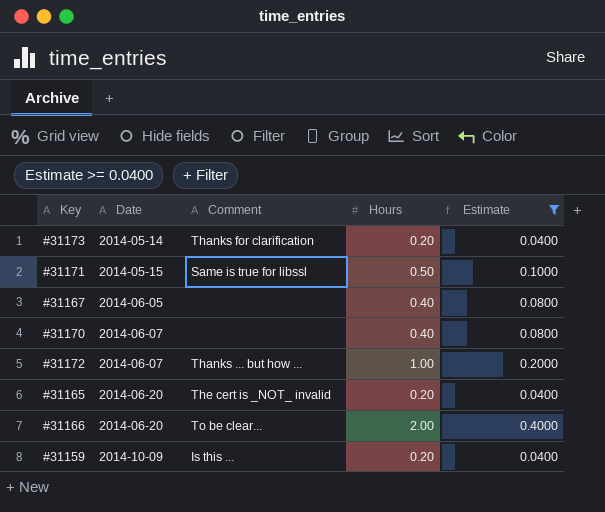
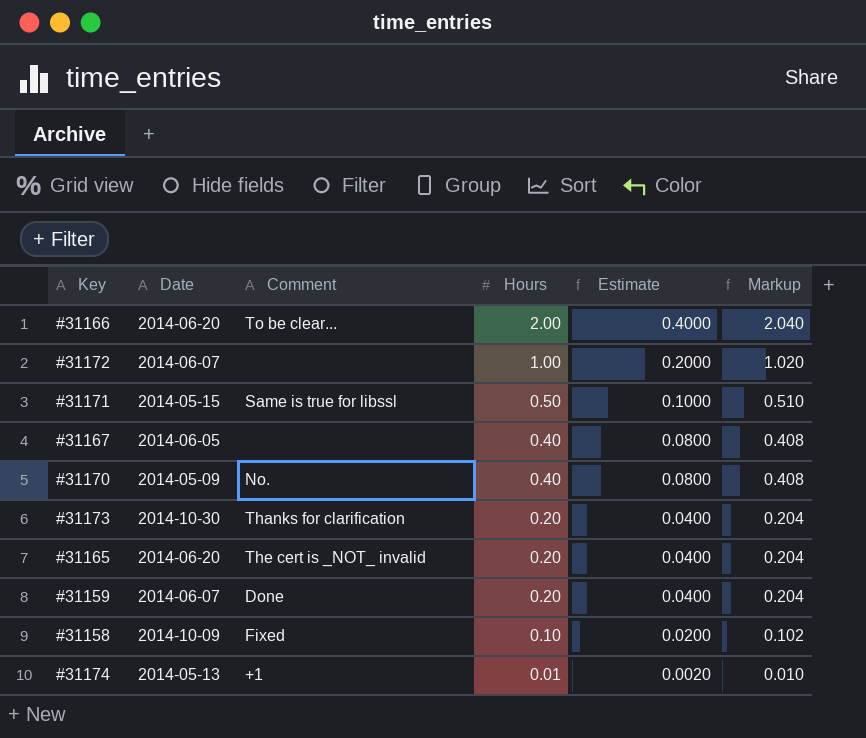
filter: Estimate >= 0.0400 -> none
row order: Date ascending -> Hours descending
column Markup | formula: none -> [Hours] * 1.02
#31172 | Comment: Thanks ... but how ... -> none
#31170 | Date: 2014-06-07 -> 2014-05-09
#31170 | Comment: none -> No.
#31173 | Date: 2014-05-14 -> 2014-10-30
#31159 | Date: 2014-10-09 -> 2014-06-07
#31159 | Comment: Is this ... -> Done

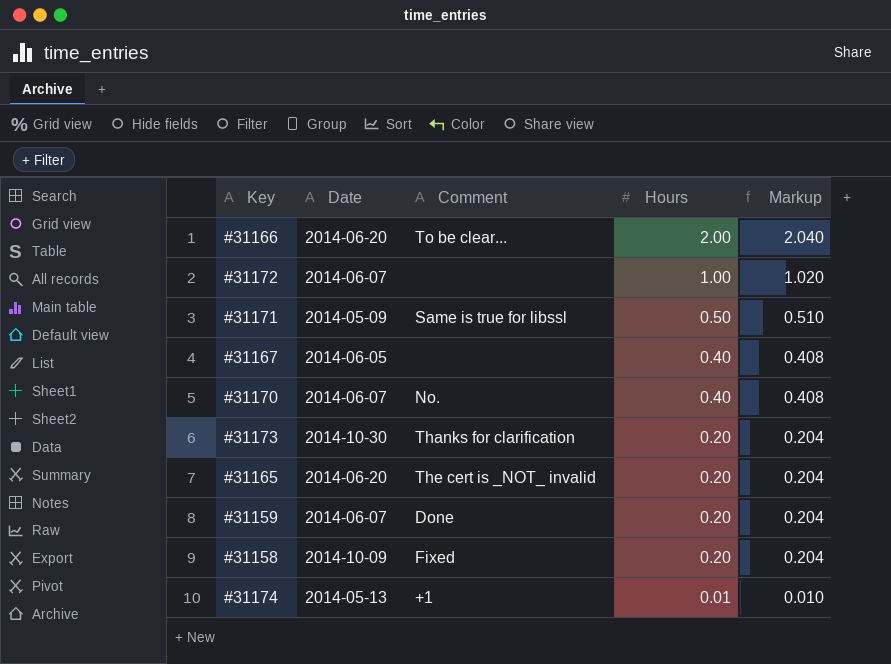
column Estimate | formula: [Hours] * 0.2 -> none
#31171 | Date: 2014-05-15 -> 2014-05-09
#31170 | Date: 2014-05-09 -> 2014-06-07
#31158 | Hours: 0.10 -> 0.20
#31158 | Markup: 0.102 -> 0.204

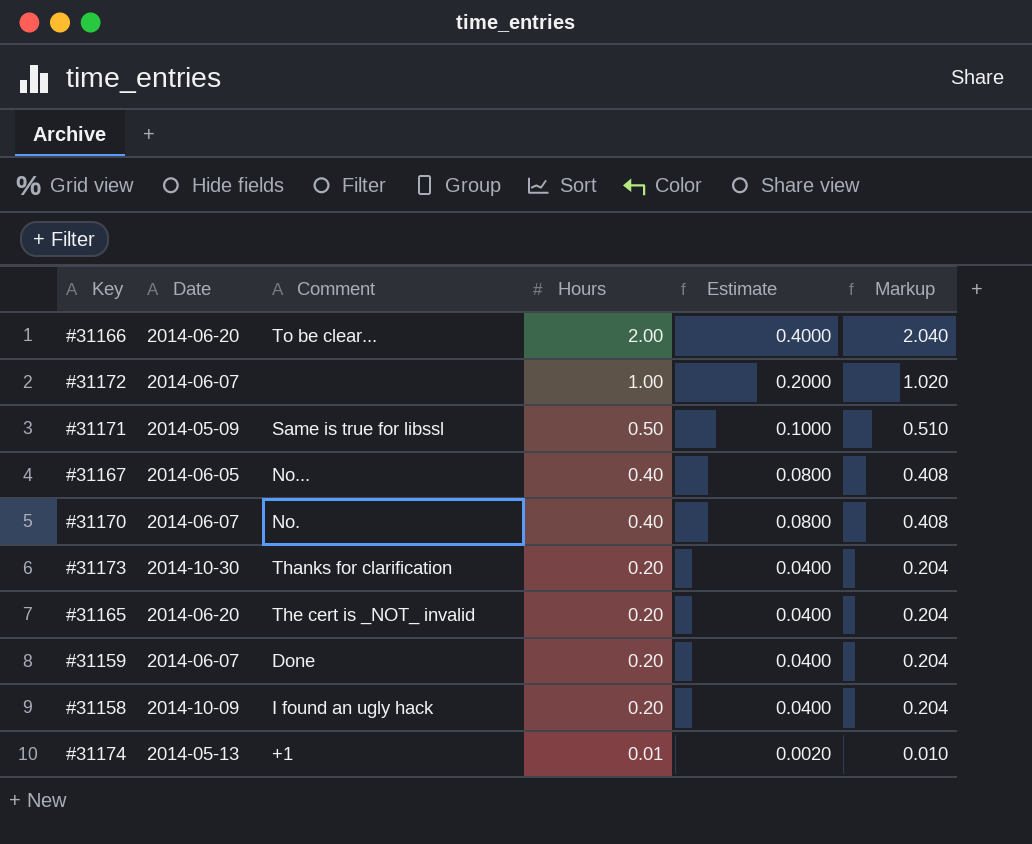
column Estimate | formula: none -> [Hours] * 0.2
#31167 | Comment: none -> No...
#31158 | Comment: Fixed -> I found an ugly hack

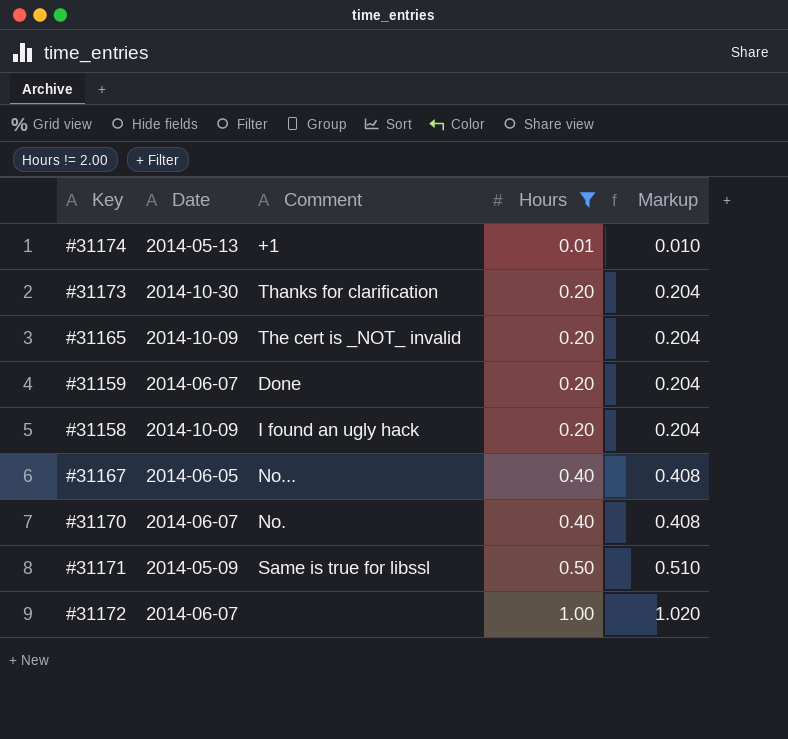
filter: none -> Hours != 2.00
row order: Hours descending -> Hours ascending
column Estimate | formula: [Hours] * 0.2 -> none
#31165 | Date: 2014-06-20 -> 2014-10-09

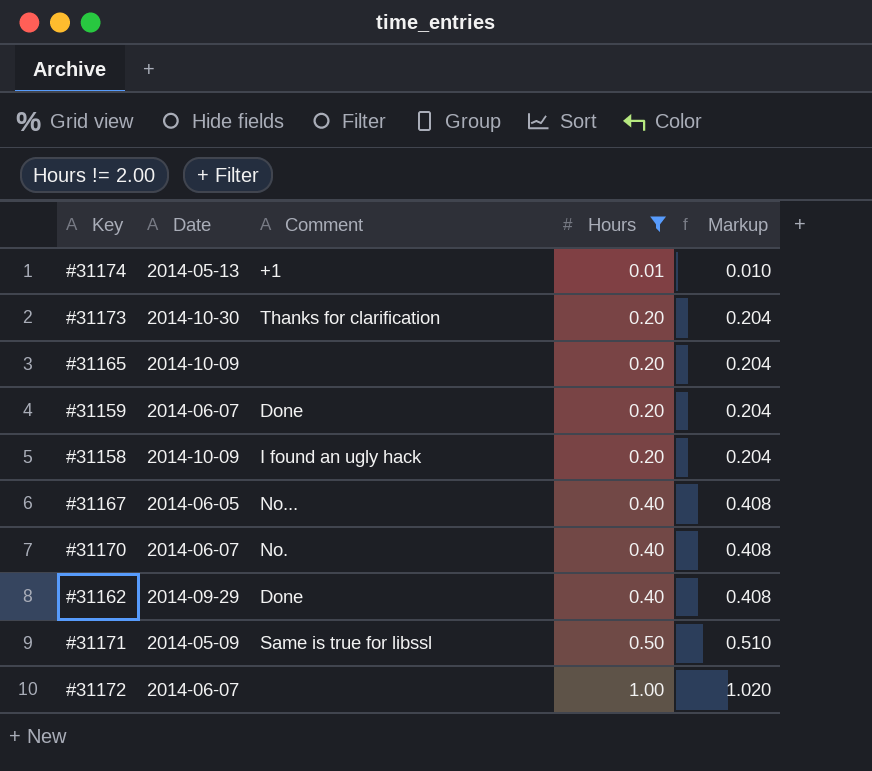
#31165 | Comment: The cert is _NOT_ invalid -> none
row #31162: none -> 2014-09-29 | Done | 0.40 | 0.408

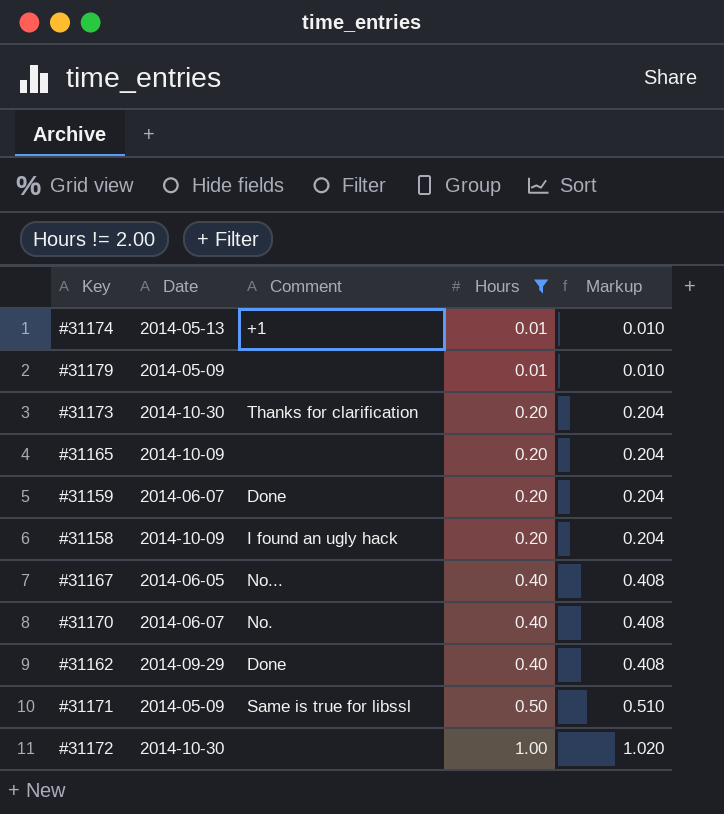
row #31179: none -> 2014-05-09 | none | 0.01 | 0.010
#31172 | Date: 2014-06-07 -> 2014-10-30

